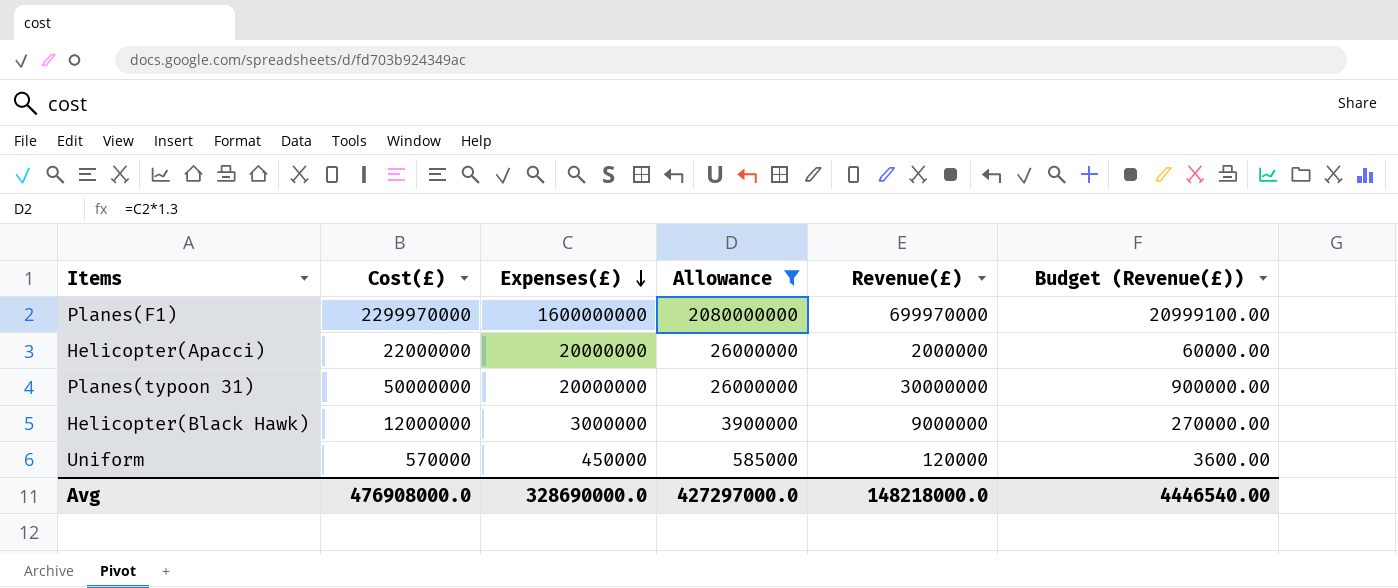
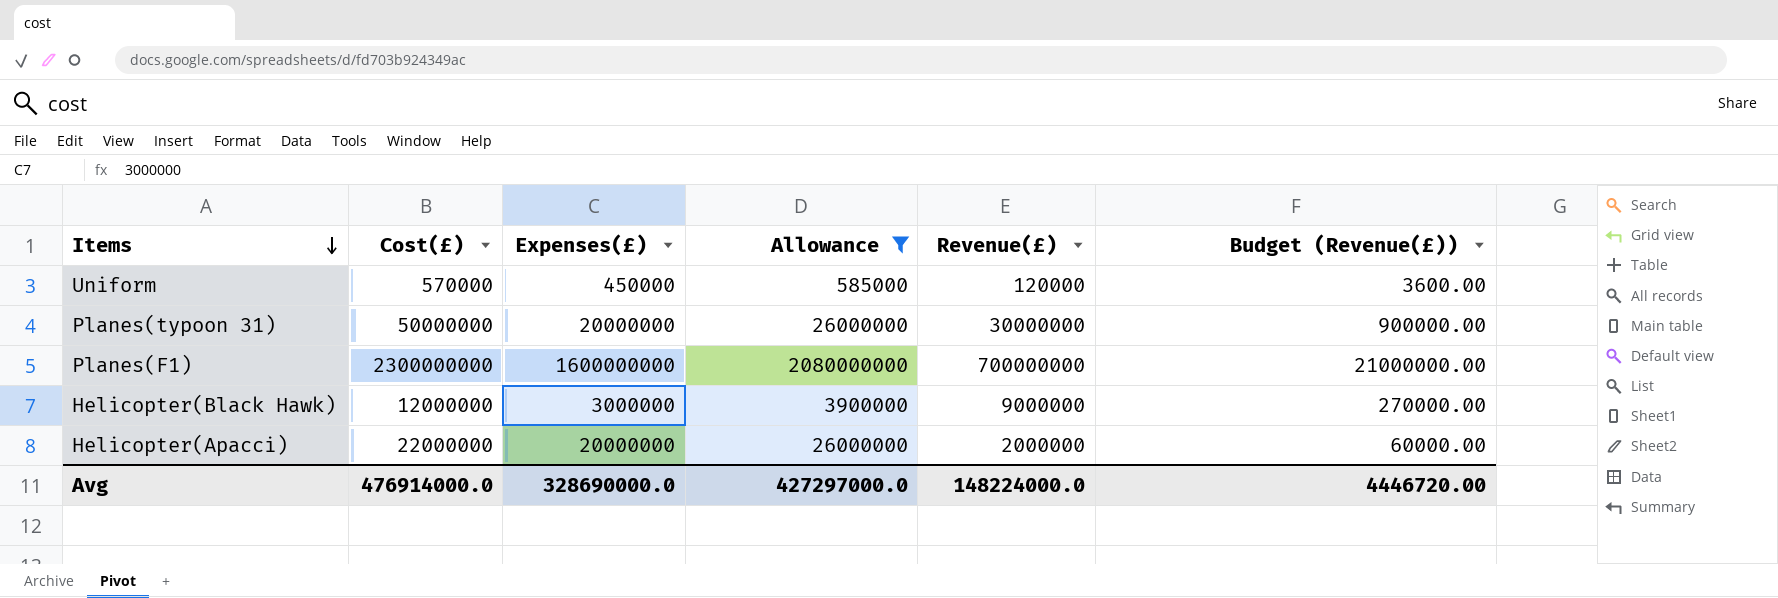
row order: Expenses(£) descending -> Items descending
Planes(F1) | Cost(£): 2299970000 -> 2300000000
Planes(F1) | Revenue(£): 699970000 -> 700000000
Planes(F1) | Budget (Revenue(£)): 20999100.00 -> 21000000.00
Avg | Cost(£): 476908000.0 -> 476914000.0
Avg | Revenue(£): 148218000.0 -> 148224000.0
Avg | Budget (Revenue(£)): 4446540.00 -> 4446720.00

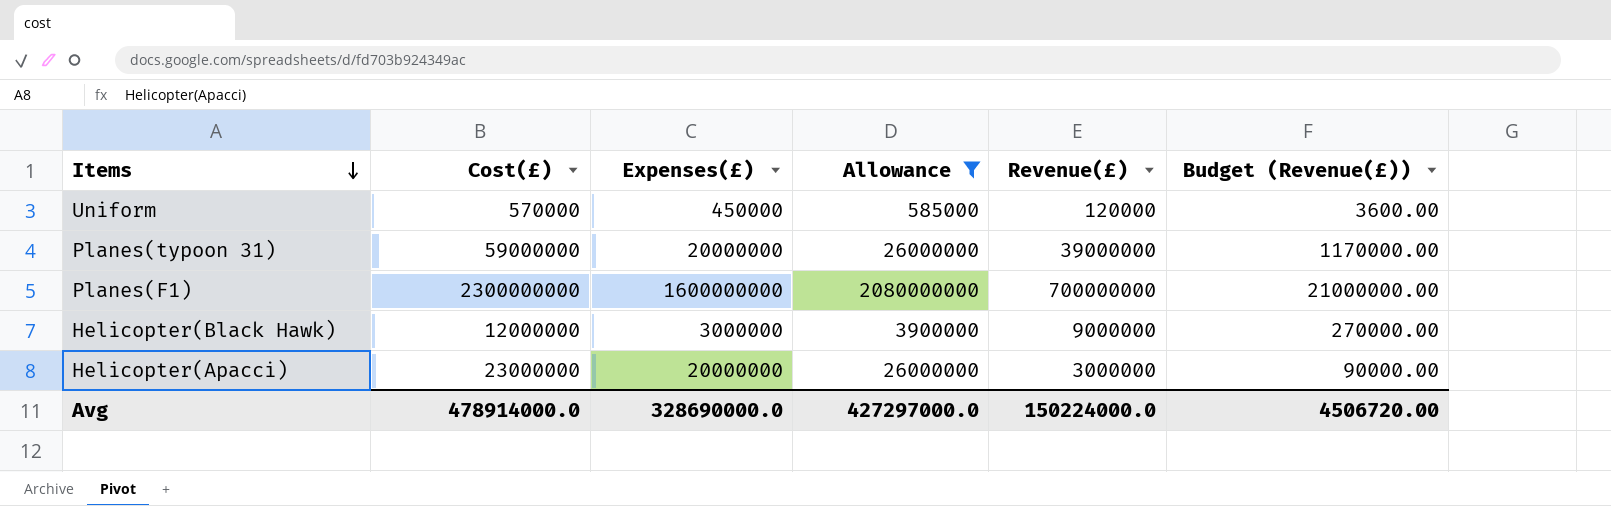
Planes(typoon 31) | Cost(£): 50000000 -> 59000000
Planes(typoon 31) | Revenue(£): 30000000 -> 39000000
Planes(typoon 31) | Budget (Revenue(£)): 900000.00 -> 1170000.00
Helicopter(Apacci) | Cost(£): 22000000 -> 23000000
Helicopter(Apacci) | Revenue(£): 2000000 -> 3000000
Helicopter(Apacci) | Budget (Revenue(£)): 60000.00 -> 90000.00
Avg | Cost(£): 476914000.0 -> 478914000.0
Avg | Revenue(£): 148224000.0 -> 150224000.0
Avg | Budget (Revenue(£)): 4446720.00 -> 4506720.00

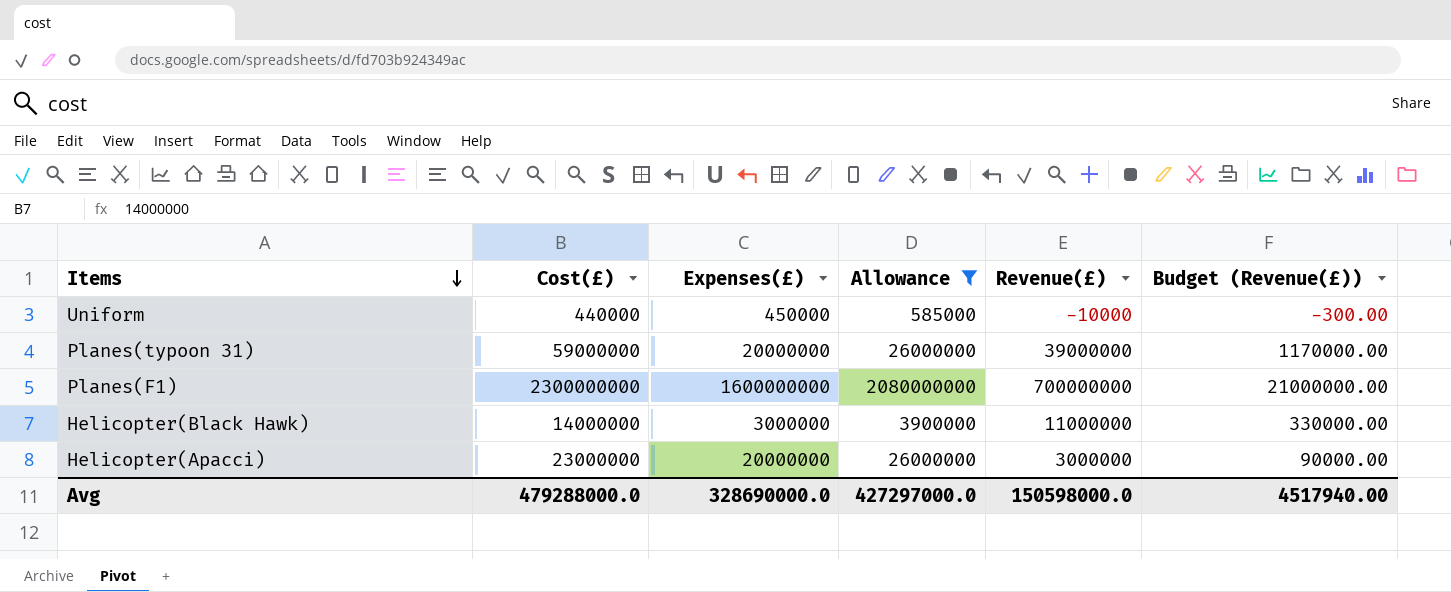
Uniform | Cost(£): 570000 -> 440000
Uniform | Revenue(£): 120000 -> -10000
Uniform | Budget (Revenue(£)): 3600.00 -> -300.00
Helicopter(Black Hawk) | Cost(£): 12000000 -> 14000000
Helicopter(Black Hawk) | Revenue(£): 9000000 -> 11000000
Helicopter(Black Hawk) | Budget (Revenue(£)): 270000.00 -> 330000.00
Avg | Cost(£): 478914000.0 -> 479288000.0
Avg | Revenue(£): 150224000.0 -> 150598000.0
Avg | Budget (Revenue(£)): 4506720.00 -> 4517940.00

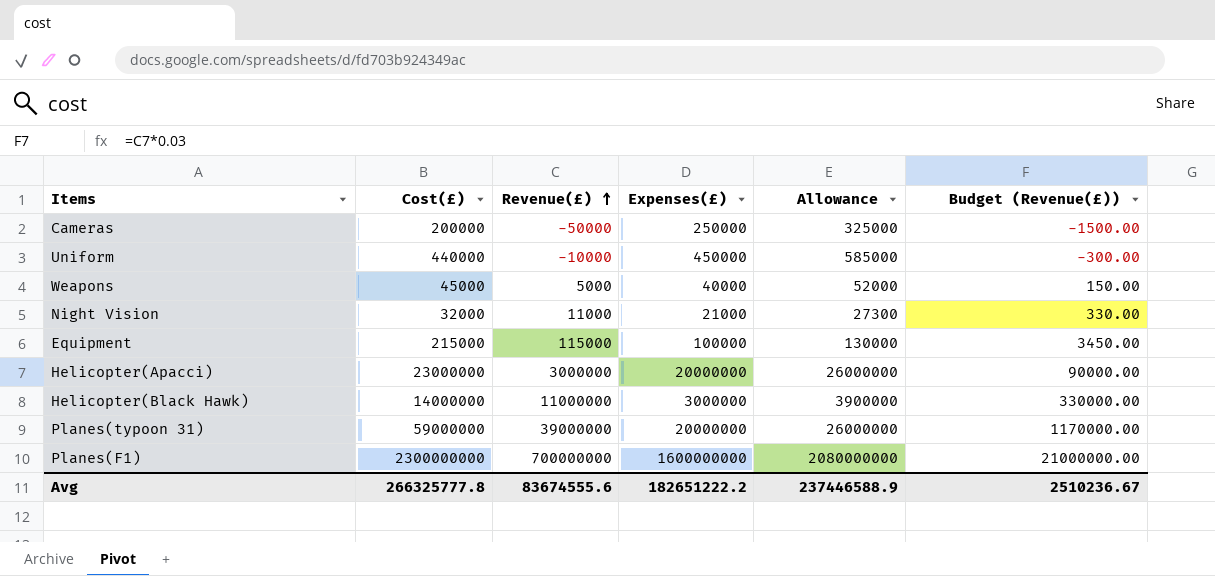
filter: Allowance >= 585000 -> none
row order: Items descending -> Revenue(£) ascending
column Revenue(£) | position: 5 -> 3
Avg | Cost(£): 479288000.0 -> 266325777.8
Avg | Revenue(£): 150598000.0 -> 83674555.6
Avg | Expenses(£): 328690000.0 -> 182651222.2
Avg | Allowance: 427297000.0 -> 237446588.9
Avg | Budget (Revenue(£)): 4517940.00 -> 2510236.67

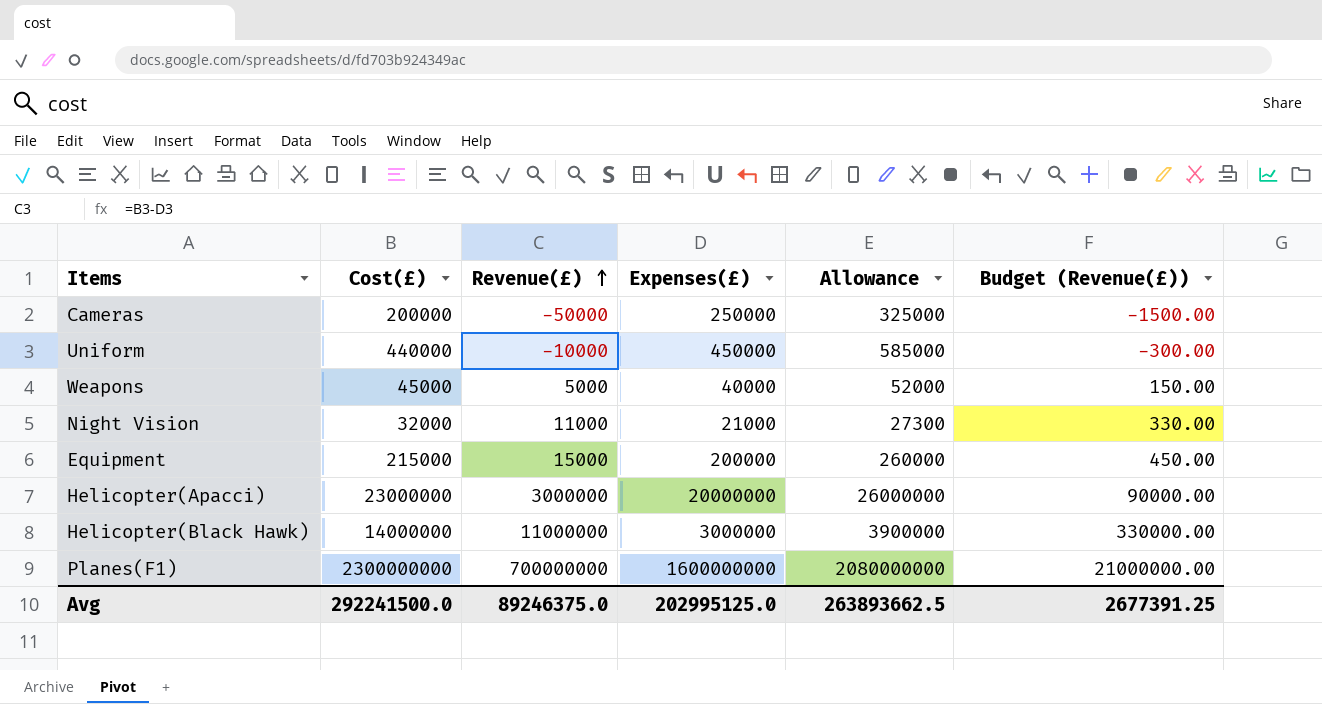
row Planes(typoon 31): 59000000 | 39000000 | 20000000 | 26000000 | 1170000.00 -> none
Equipment | Revenue(£): 115000 -> 15000
Equipment | Expenses(£): 100000 -> 200000
Equipment | Allowance: 130000 -> 260000
Equipment | Budget (Revenue(£)): 3450.00 -> 450.00
Avg | Cost(£): 266325777.8 -> 292241500.0
Avg | Revenue(£): 83674555.6 -> 89246375.0
Avg | Expenses(£): 182651222.2 -> 202995125.0
Avg | Allowance: 237446588.9 -> 263893662.5
Avg | Budget (Revenue(£)): 2510236.67 -> 2677391.25

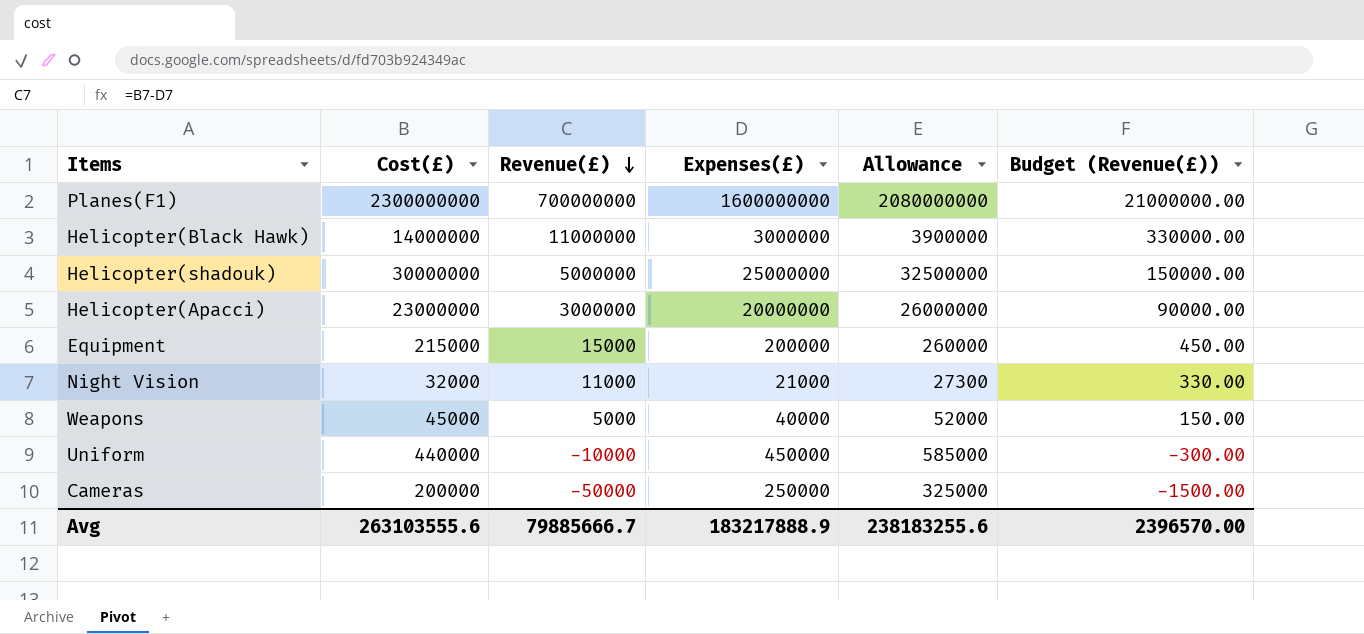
row order: Revenue(£) ascending -> Revenue(£) descending
row Helicopter(shadouk): none -> 30000000 | 5000000 | 25000000 | 32500000 | 150000.00
Avg | Cost(£): 292241500.0 -> 263103555.6
Avg | Revenue(£): 89246375.0 -> 79885666.7
Avg | Expenses(£): 202995125.0 -> 183217888.9
Avg | Allowance: 263893662.5 -> 238183255.6
Avg | Budget (Revenue(£)): 2677391.25 -> 2396570.00

